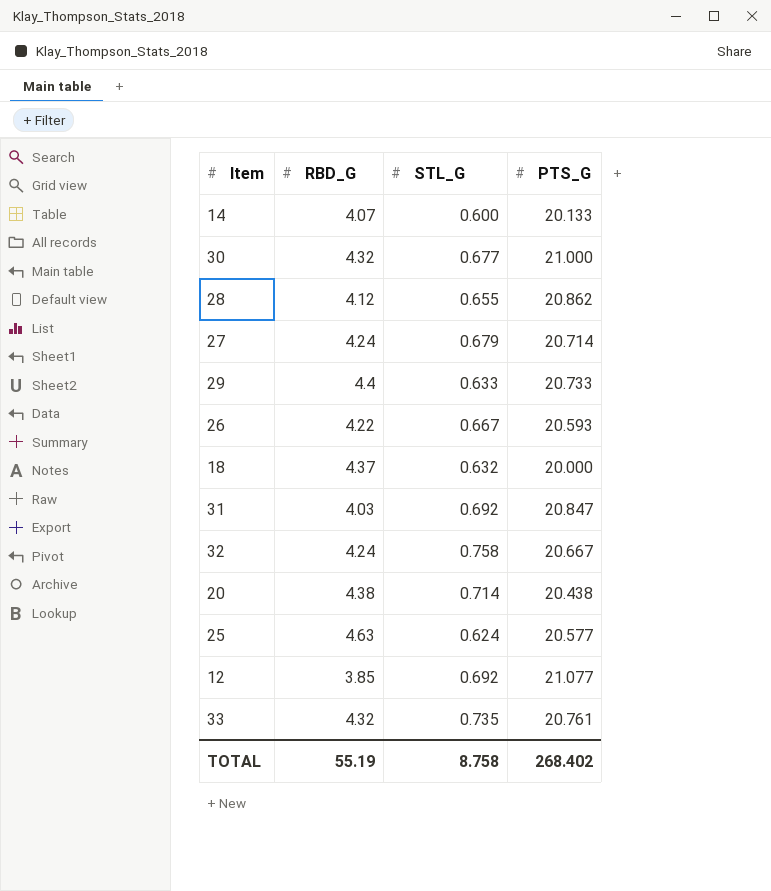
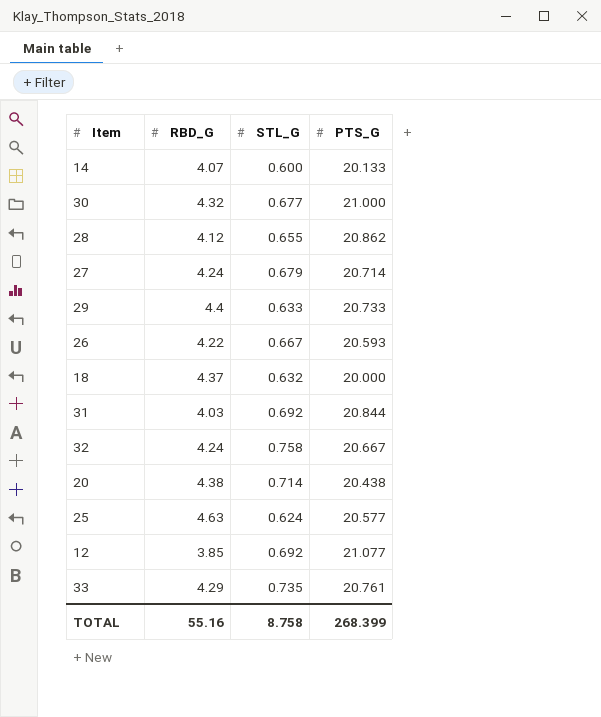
31 | PTS_G: 20.847 -> 20.844
33 | RBD_G: 4.32 -> 4.29
TOTAL | RBD_G: 55.19 -> 55.16
TOTAL | PTS_G: 268.402 -> 268.399

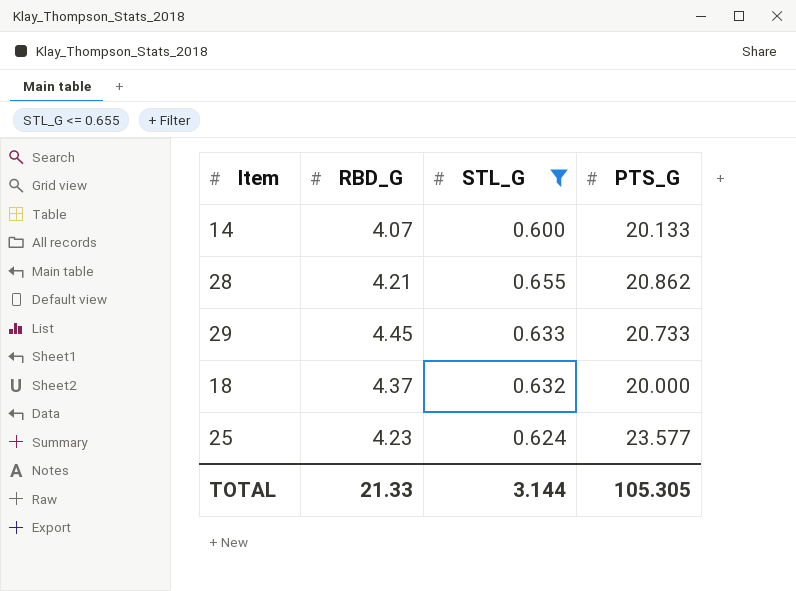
filter: none -> STL_G <= 0.655
28 | RBD_G: 4.12 -> 4.21
29 | RBD_G: 4.4 -> 4.45
25 | RBD_G: 4.63 -> 4.23
25 | PTS_G: 20.577 -> 23.577
TOTAL | RBD_G: 55.16 -> 21.33
TOTAL | STL_G: 8.758 -> 3.144
TOTAL | PTS_G: 268.399 -> 105.305

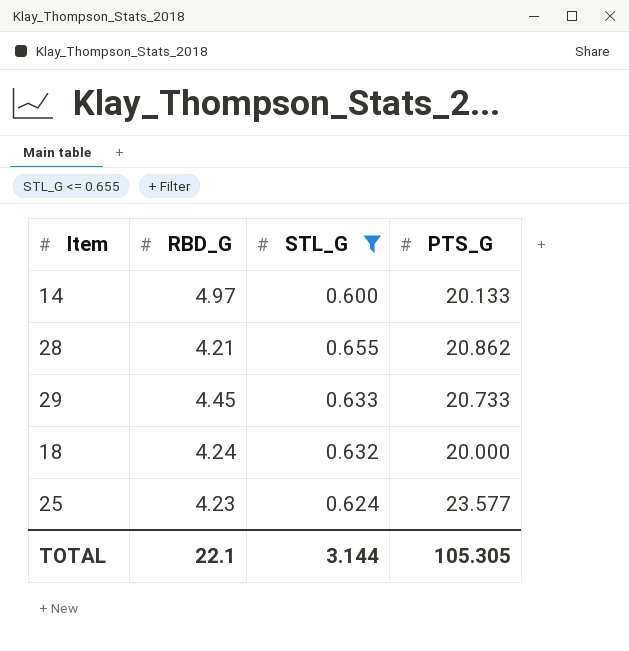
14 | RBD_G: 4.07 -> 4.97
18 | RBD_G: 4.37 -> 4.24
TOTAL | RBD_G: 21.33 -> 22.1

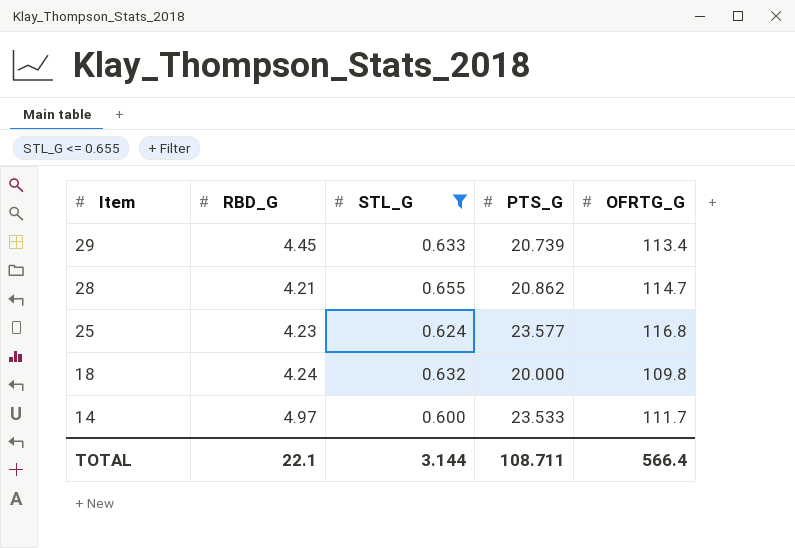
row order: none -> Item descending
column OFRTG_G | position: none -> 5
29 | PTS_G: 20.733 -> 20.739
14 | PTS_G: 20.133 -> 23.533
TOTAL | PTS_G: 105.305 -> 108.711

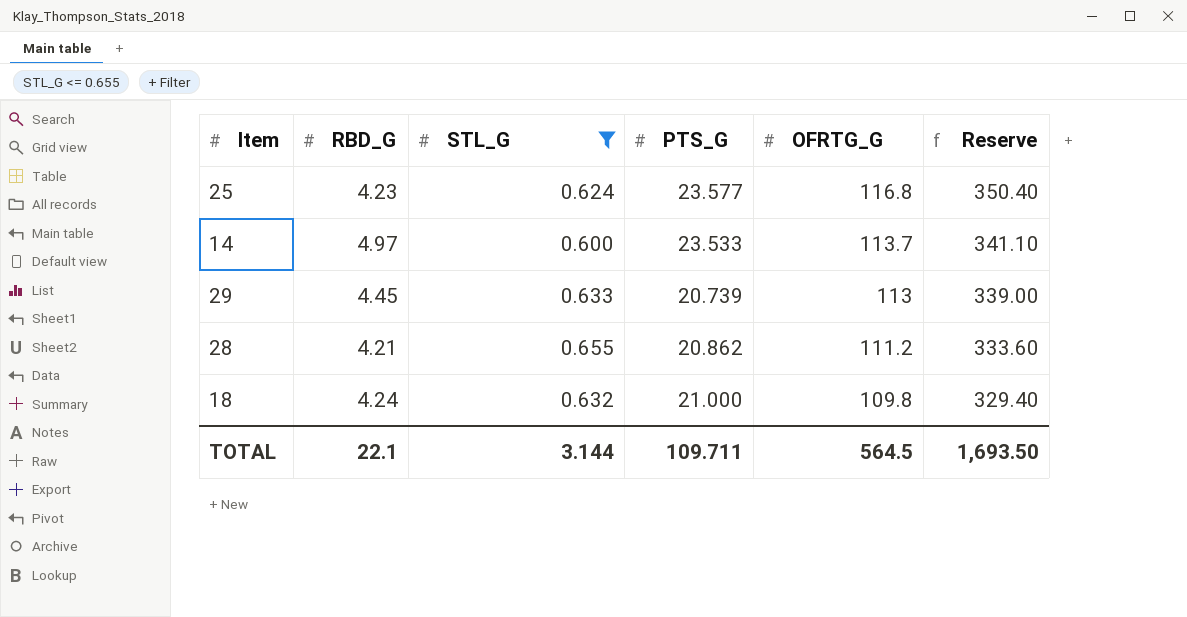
row order: Item descending -> OFRTG_G descending
column Reserve | formula: none -> [OFRTG_G] * 3
14 | OFRTG_G: 111.7 -> 113.7
29 | OFRTG_G: 113.4 -> 113
28 | OFRTG_G: 114.7 -> 111.2
18 | PTS_G: 20.000 -> 21.000
TOTAL | PTS_G: 108.711 -> 109.711
TOTAL | OFRTG_G: 566.4 -> 564.5

